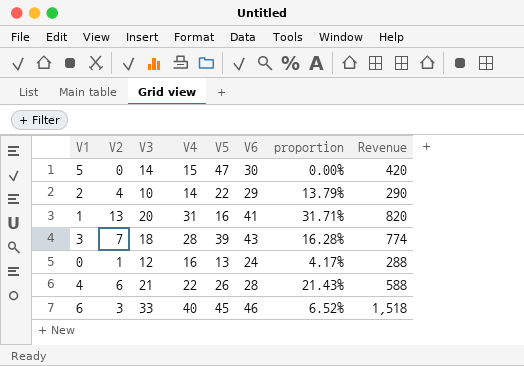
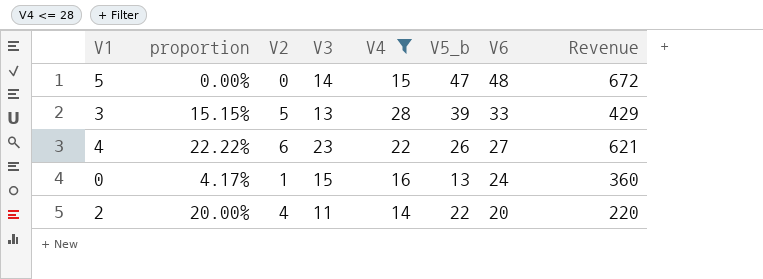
filter: none -> V4 <= 28
row order: none -> V6 descending
column proportion | position: 7 -> 2
column name: V5 -> V5_b
5 | V6: 30 -> 48
5 | Revenue: 420 -> 672
3 | proportion: 16.28% -> 15.15%
3 | V2: 7 -> 5
3 | V3: 18 -> 13
3 | V6: 43 -> 33
3 | Revenue: 774 -> 429
4 | proportion: 21.43% -> 22.22%
4 | V3: 21 -> 23
4 | V6: 28 -> 27
4 | Revenue: 588 -> 621
0 | V3: 12 -> 15
0 | Revenue: 288 -> 360
2 | proportion: 13.79% -> 20.00%
2 | V3: 10 -> 11
2 | V6: 29 -> 20
2 | Revenue: 290 -> 220

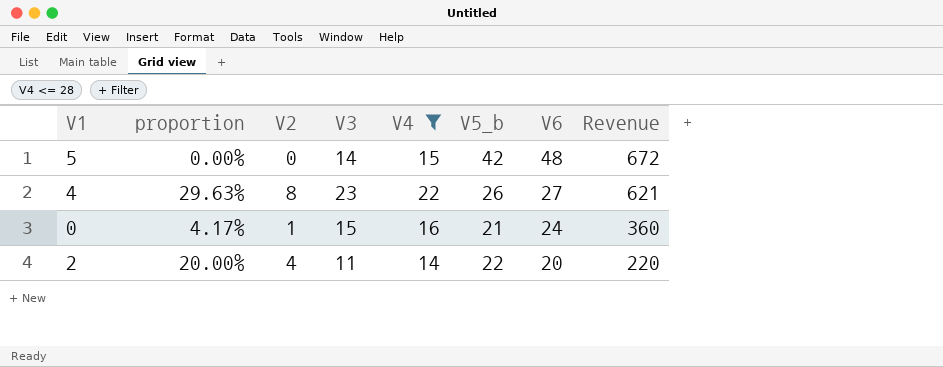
row 3: 15.15% | 5 | 13 | 28 | 39 | 33 | 429 -> none
5 | V5_b: 47 -> 42
4 | proportion: 22.22% -> 29.63%
4 | V2: 6 -> 8
0 | V5_b: 13 -> 21

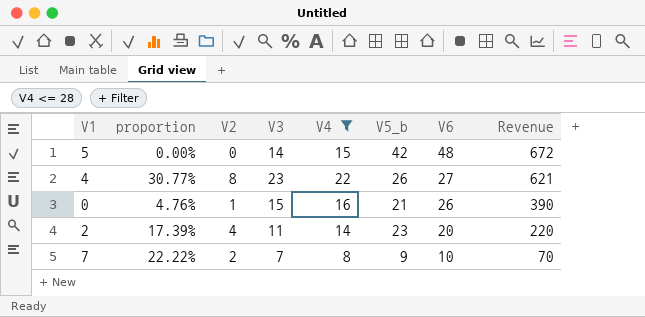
column proportion | formula: [V2] / [V6] -> [V2] / [V5_b]
0 | V6: 24 -> 26
0 | Revenue: 360 -> 390
2 | V5_b: 22 -> 23
row 7: none -> 22.22% | 2 | 7 | 8 | 9 | 10 | 70

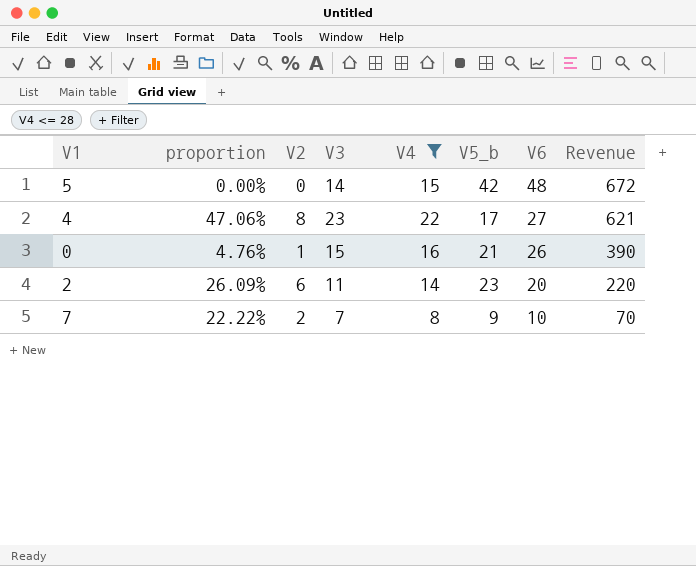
4 | proportion: 30.77% -> 47.06%
4 | V5_b: 26 -> 17
2 | proportion: 17.39% -> 26.09%
2 | V2: 4 -> 6

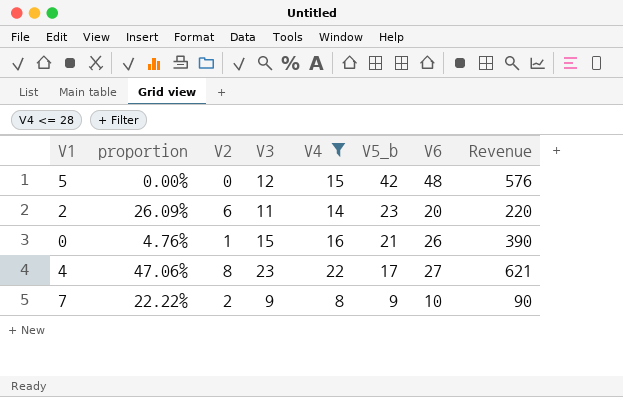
row order: V6 descending -> V5_b descending
5 | V3: 14 -> 12
5 | Revenue: 672 -> 576
7 | V3: 7 -> 9
7 | Revenue: 70 -> 90

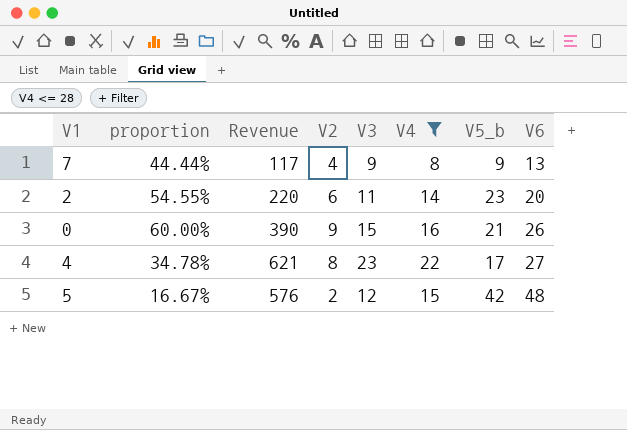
row order: V5_b descending -> V6 ascending
column proportion | formula: [V2] / [V5_b] -> [V2] / [V3]
column Revenue | position: 8 -> 3
7 | Revenue: 90 -> 117
7 | V2: 2 -> 4
7 | V6: 10 -> 13
0 | V2: 1 -> 9
5 | V2: 0 -> 2

